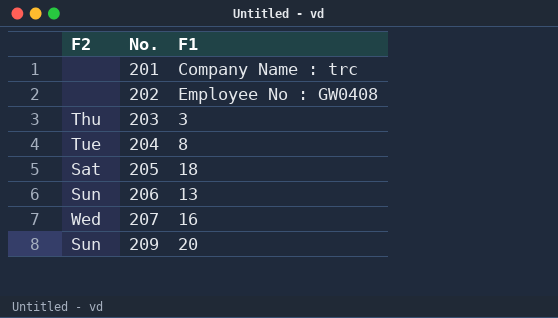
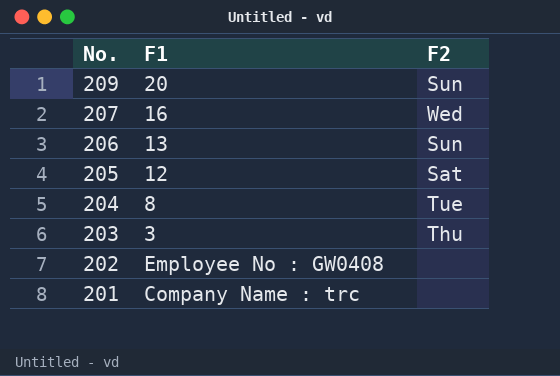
row order: No. ascending -> No. descending
column F2 | position: 1 -> 3
205 | F1: 18 -> 12

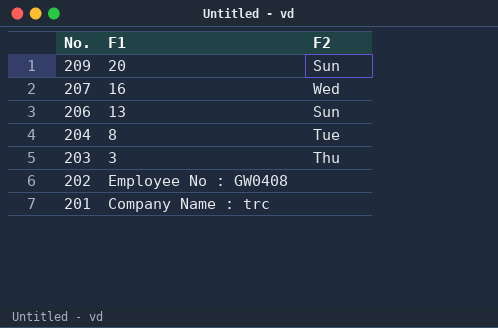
row 205: 12 | Sat -> none

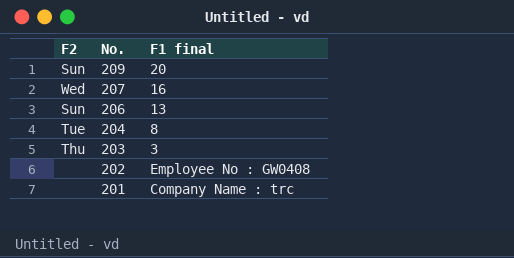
column F2 | position: 3 -> 1
column name: F1 -> F1 final

